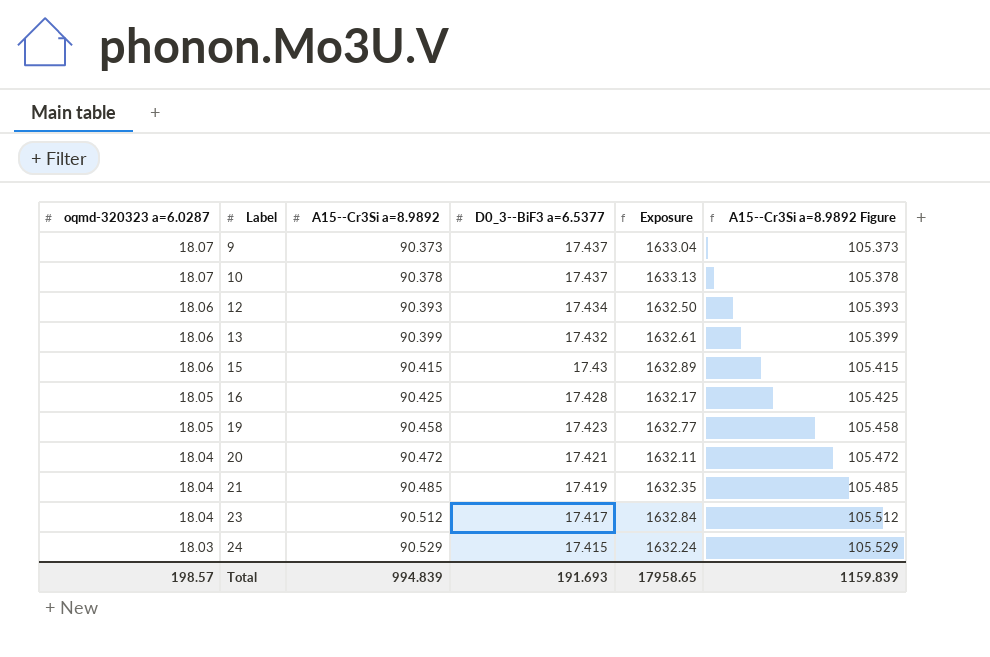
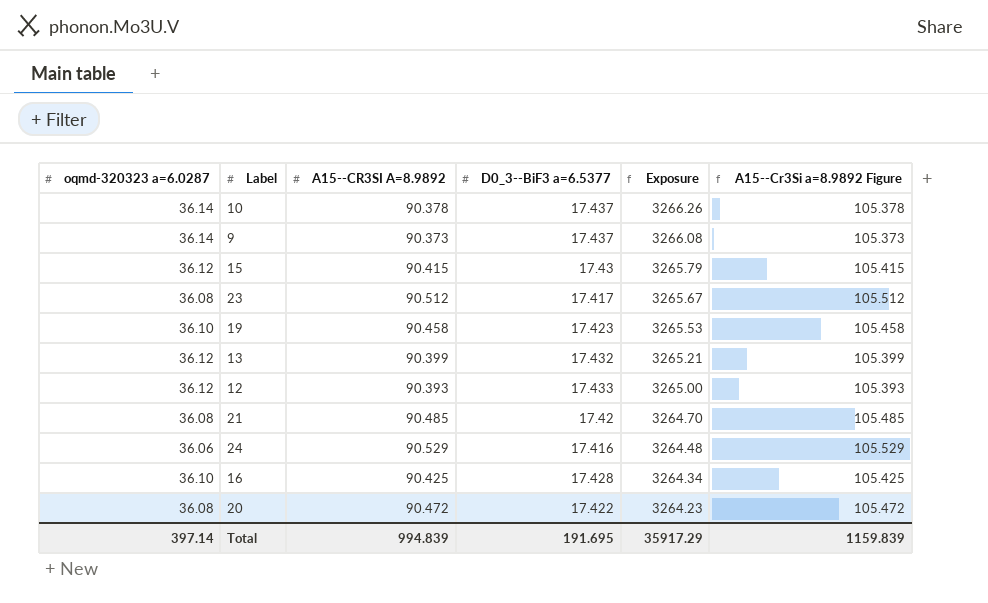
row order: oqmd-320323 a=6.0287 descending -> Exposure descending
column name: A15--Cr3Si a=8.9892 -> A15--CR3SI A=8.9892
10 | oqmd-320323 a=6.0287: 18.07 -> 36.14
10 | Exposure: 1633.13 -> 3266.26
9 | oqmd-320323 a=6.0287: 18.07 -> 36.14
9 | Exposure: 1633.04 -> 3266.08
15 | oqmd-320323 a=6.0287: 18.06 -> 36.12
15 | Exposure: 1632.89 -> 3265.79
23 | oqmd-320323 a=6.0287: 18.04 -> 36.08
23 | Exposure: 1632.84 -> 3265.67
19 | oqmd-320323 a=6.0287: 18.05 -> 36.10
19 | Exposure: 1632.77 -> 3265.53
13 | oqmd-320323 a=6.0287: 18.06 -> 36.12
13 | Exposure: 1632.61 -> 3265.21
12 | oqmd-320323 a=6.0287: 18.06 -> 36.12
12 | D0_3--BiF3 a=6.5377: 17.434 -> 17.433
12 | Exposure: 1632.50 -> 3265.00
21 | oqmd-320323 a=6.0287: 18.04 -> 36.08
21 | D0_3--BiF3 a=6.5377: 17.419 -> 17.42
21 | Exposure: 1632.35 -> 3264.70
24 | oqmd-320323 a=6.0287: 18.03 -> 36.06
24 | D0_3--BiF3 a=6.5377: 17.415 -> 17.416
24 | Exposure: 1632.24 -> 3264.48
16 | oqmd-320323 a=6.0287: 18.05 -> 36.10
16 | Exposure: 1632.17 -> 3264.34
20 | oqmd-320323 a=6.0287: 18.04 -> 36.08
20 | D0_3--BiF3 a=6.5377: 17.421 -> 17.422
20 | Exposure: 1632.11 -> 3264.23
Total | oqmd-320323 a=6.0287: 198.57 -> 397.14
Total | D0_3--BiF3 a=6.5377: 191.693 -> 191.695
Total | Exposure: 17958.65 -> 35917.29

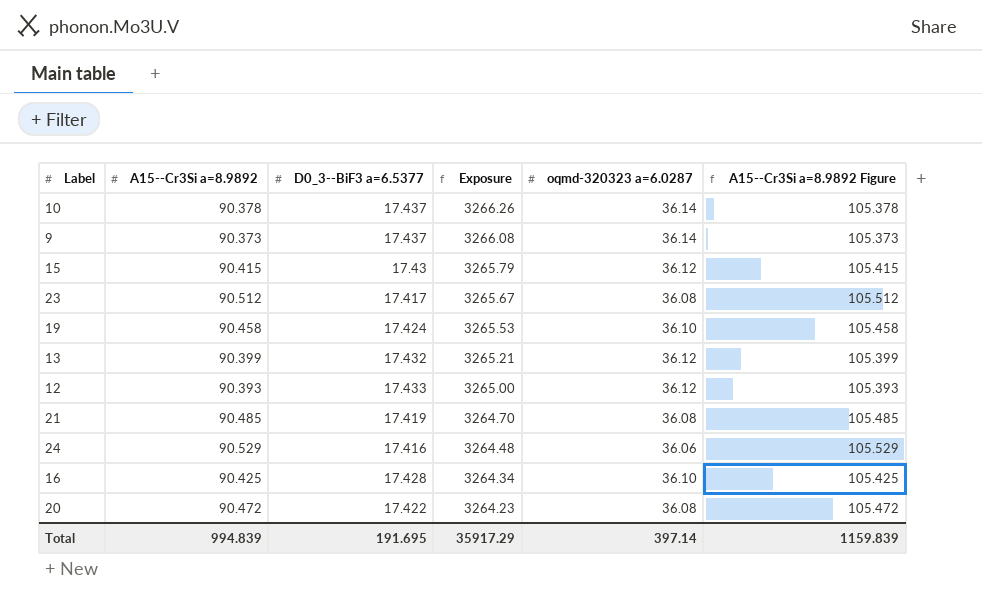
column name: A15--CR3SI A=8.9892 -> A15--Cr3Si a=8.9892
column oqmd-320323 a=6.0287 | position: 1 -> 5
19 | D0_3--BiF3 a=6.5377: 17.423 -> 17.424
21 | D0_3--BiF3 a=6.5377: 17.42 -> 17.419

